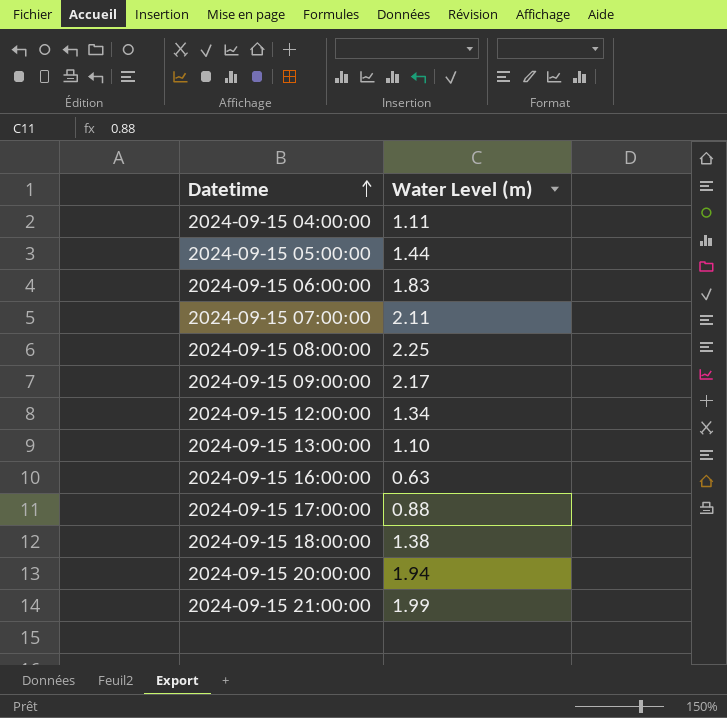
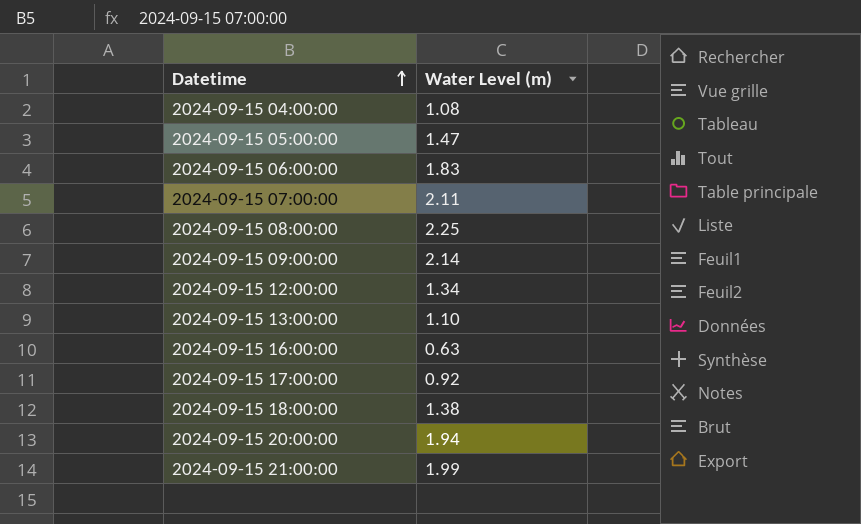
2024-09-15 04:00:00 | Water Level (m): 1.11 -> 1.08
2024-09-15 05:00:00 | Water Level (m): 1.44 -> 1.47
2024-09-15 09:00:00 | Water Level (m): 2.17 -> 2.14
2024-09-15 17:00:00 | Water Level (m): 0.88 -> 0.92

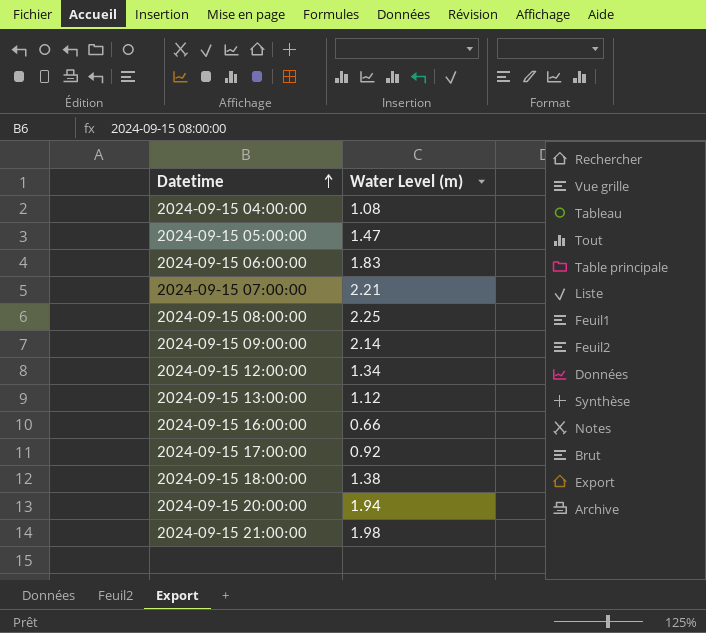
2024-09-15 07:00:00 | Water Level (m): 2.11 -> 2.21
2024-09-15 13:00:00 | Water Level (m): 1.10 -> 1.12
2024-09-15 16:00:00 | Water Level (m): 0.63 -> 0.66
2024-09-15 21:00:00 | Water Level (m): 1.99 -> 1.98

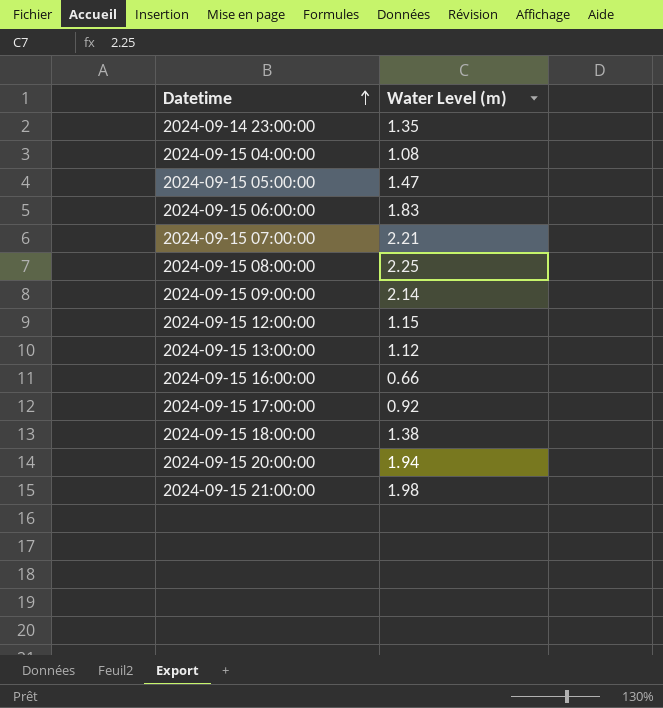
row 2024-09-14 23:00:00: none -> 1.35
2024-09-15 12:00:00 | Water Level (m): 1.34 -> 1.15

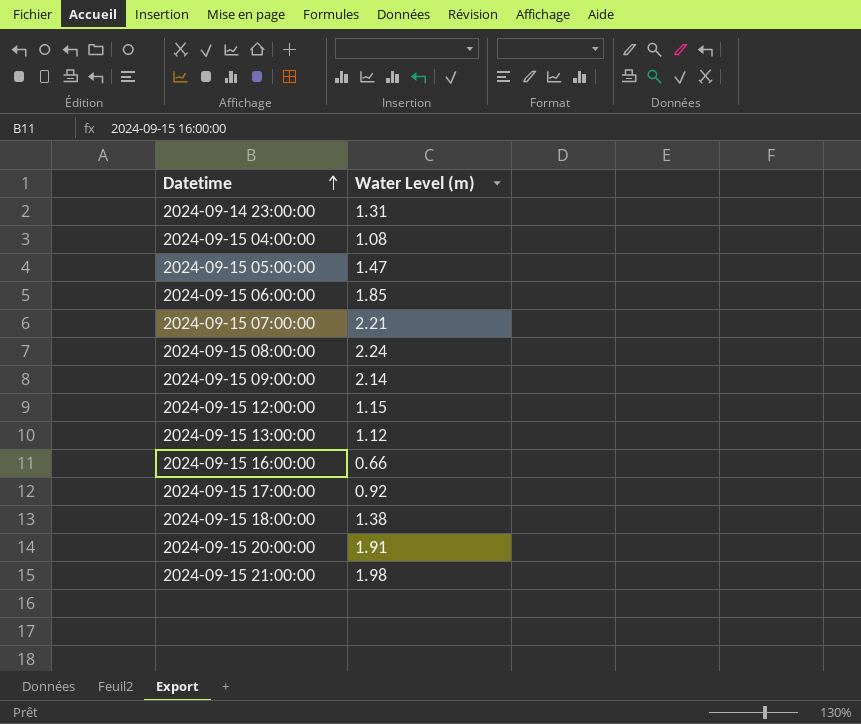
2024-09-14 23:00:00 | Water Level (m): 1.35 -> 1.31
2024-09-15 06:00:00 | Water Level (m): 1.83 -> 1.85
2024-09-15 08:00:00 | Water Level (m): 2.25 -> 2.24
2024-09-15 20:00:00 | Water Level (m): 1.94 -> 1.91

